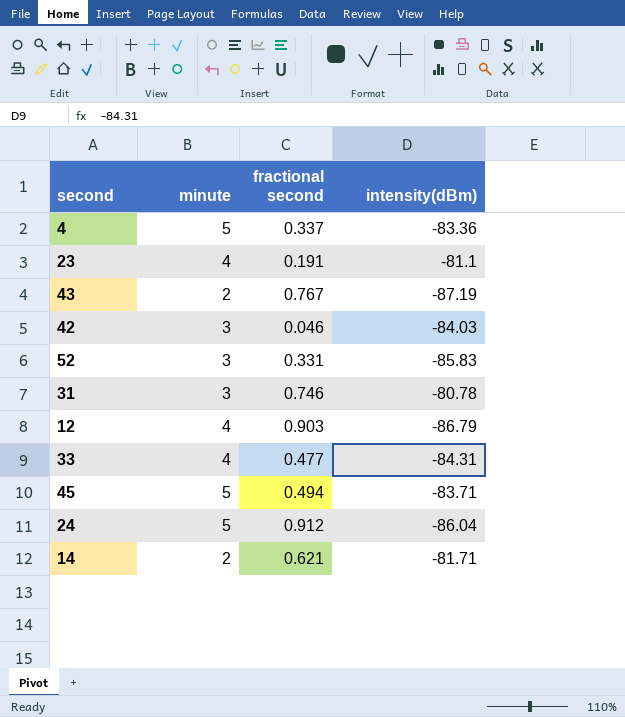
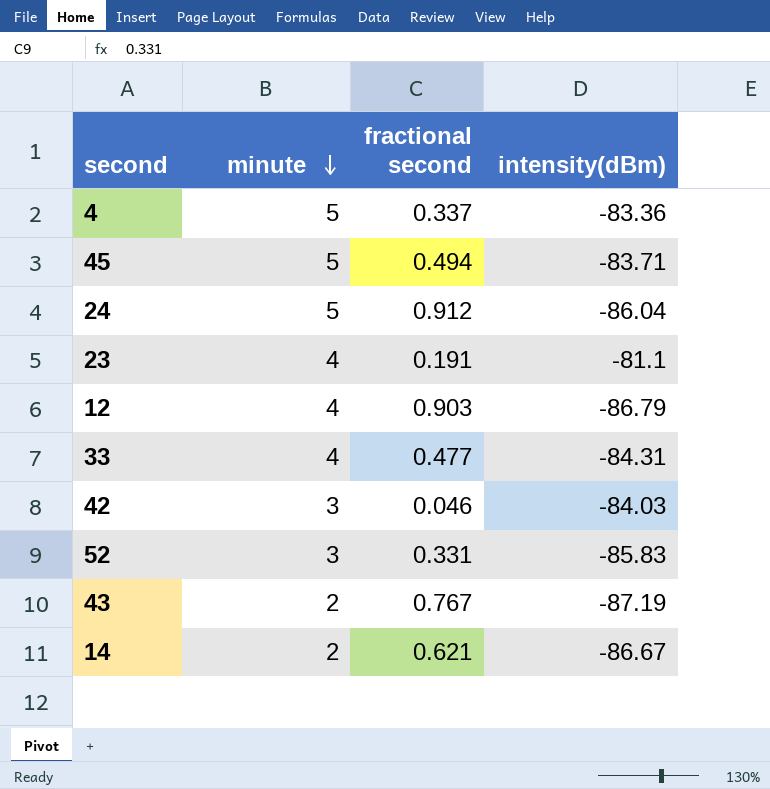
row order: none -> minute descending
row 31: 3 | 0.746 | -80.78 -> none
14 | intensity(dBm): -81.71 -> -86.67

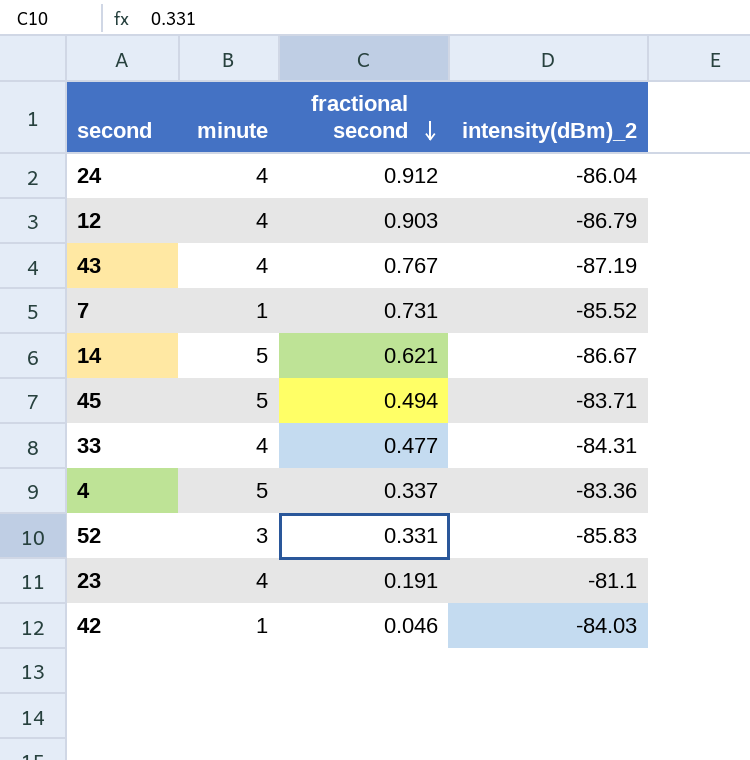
row order: minute descending -> fractional second descending
column name: intensity(dBm) -> intensity(dBm)_2
24 | minute: 5 -> 4
43 | minute: 2 -> 4
row 7: none -> 1 | 0.731 | -85.52
14 | minute: 2 -> 5
42 | minute: 3 -> 1

